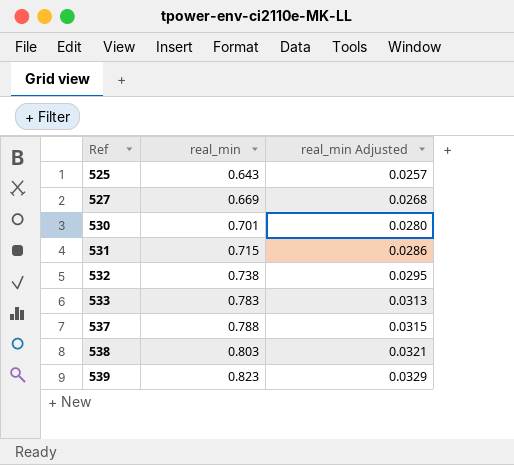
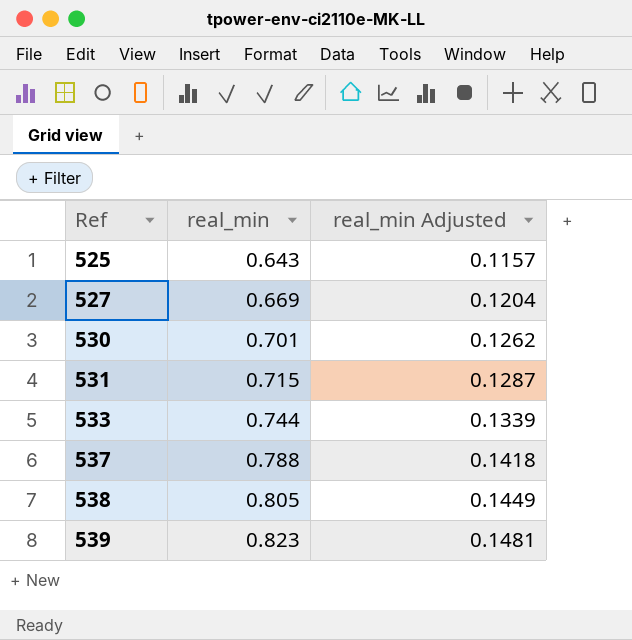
column real_min Adjusted | formula: [real_min] * 0.04 -> [real_min] * 0.18
row 532: 0.738 | 0.0295 -> none
533 | real_min: 0.783 -> 0.744
538 | real_min: 0.803 -> 0.805

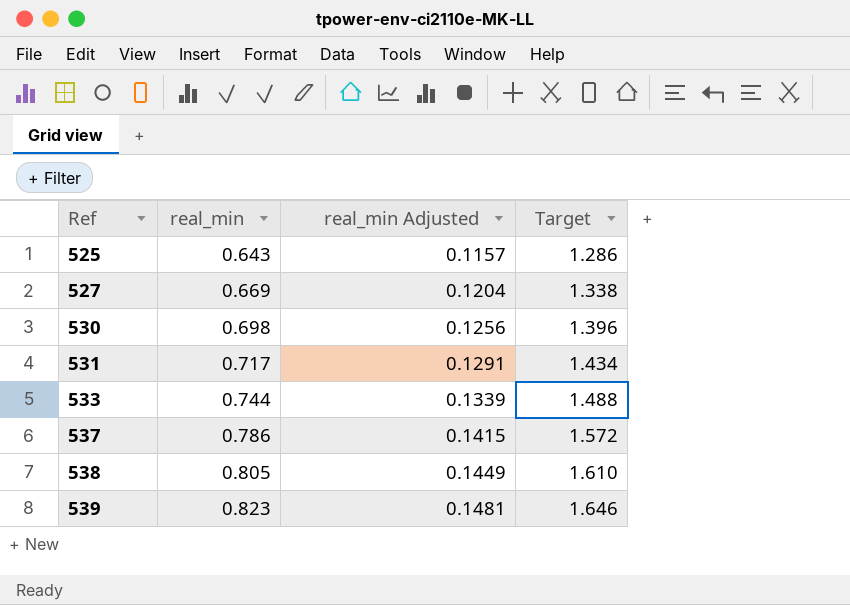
column Target | formula: none -> [real_min] * 2
530 | real_min: 0.701 -> 0.698
530 | real_min Adjusted: 0.1262 -> 0.1256
531 | real_min: 0.715 -> 0.717
531 | real_min Adjusted: 0.1287 -> 0.1291
537 | real_min: 0.788 -> 0.786
537 | real_min Adjusted: 0.1418 -> 0.1415

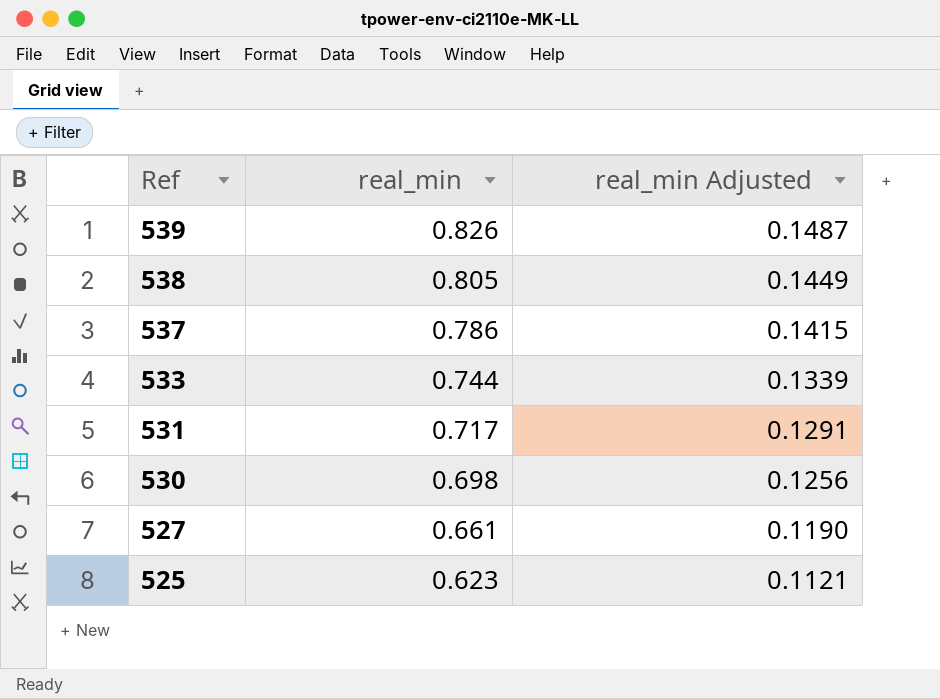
row order: Ref ascending -> Ref descending
column Target | formula: [real_min] * 2 -> none
539 | real_min: 0.823 -> 0.826
539 | real_min Adjusted: 0.1481 -> 0.1487
527 | real_min: 0.669 -> 0.661
527 | real_min Adjusted: 0.1204 -> 0.1190
525 | real_min: 0.643 -> 0.623
525 | real_min Adjusted: 0.1157 -> 0.1121

